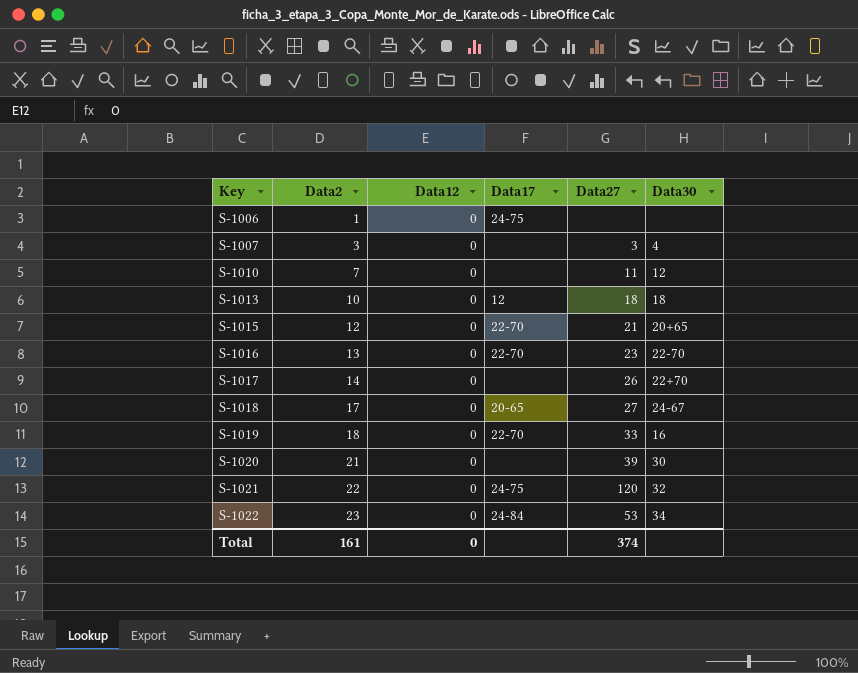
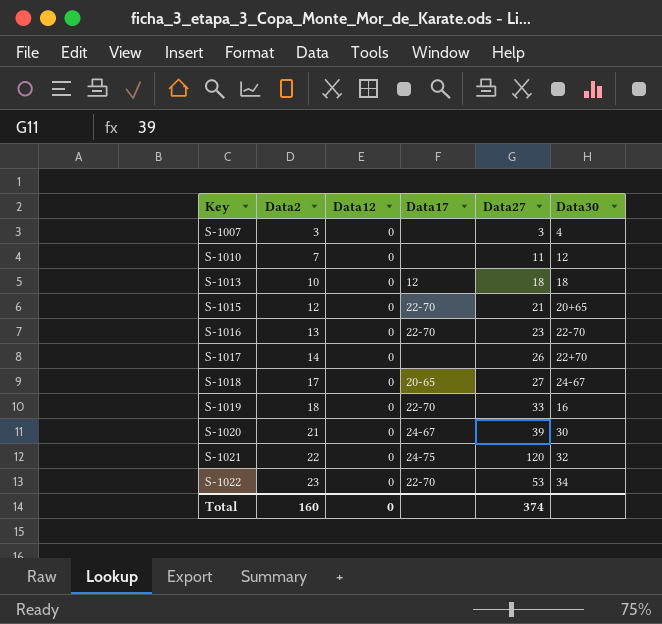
row S-1006: 1 | 0 | 24-75 | none | none -> none
S-1020 | Data17: none -> 24-67
S-1022 | Data17: 24-84 -> 22-70
Total | Data2: 161 -> 160

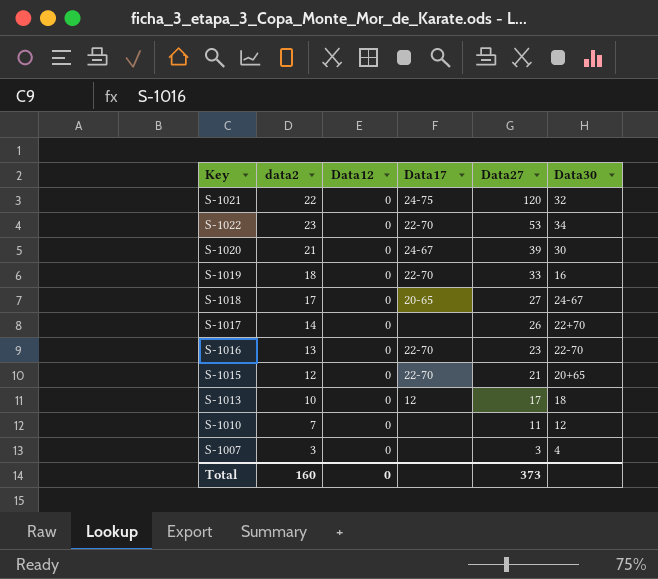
row order: Key ascending -> Data27 descending
column name: Data2 -> data2
S-1013 | Data27: 18 -> 17
Total | Data27: 374 -> 373

